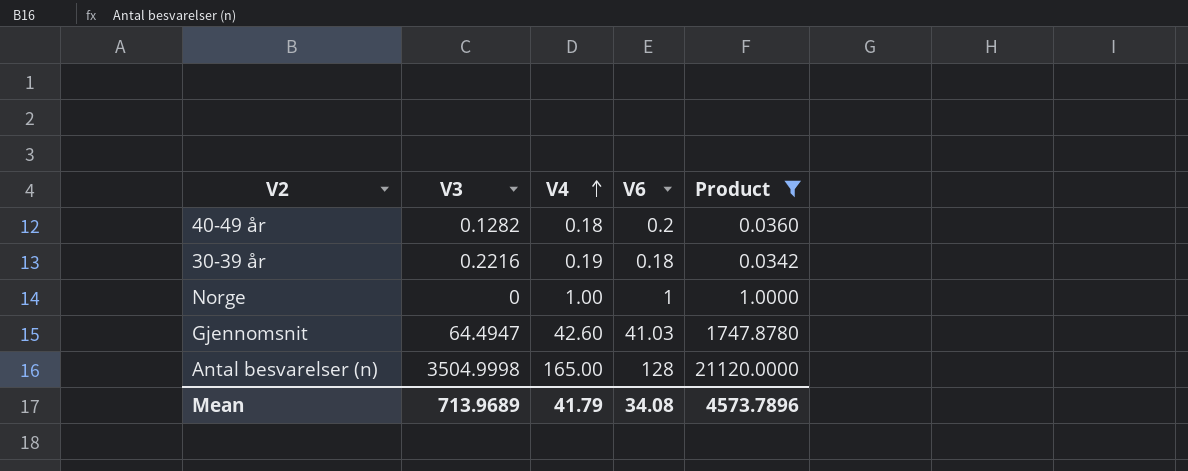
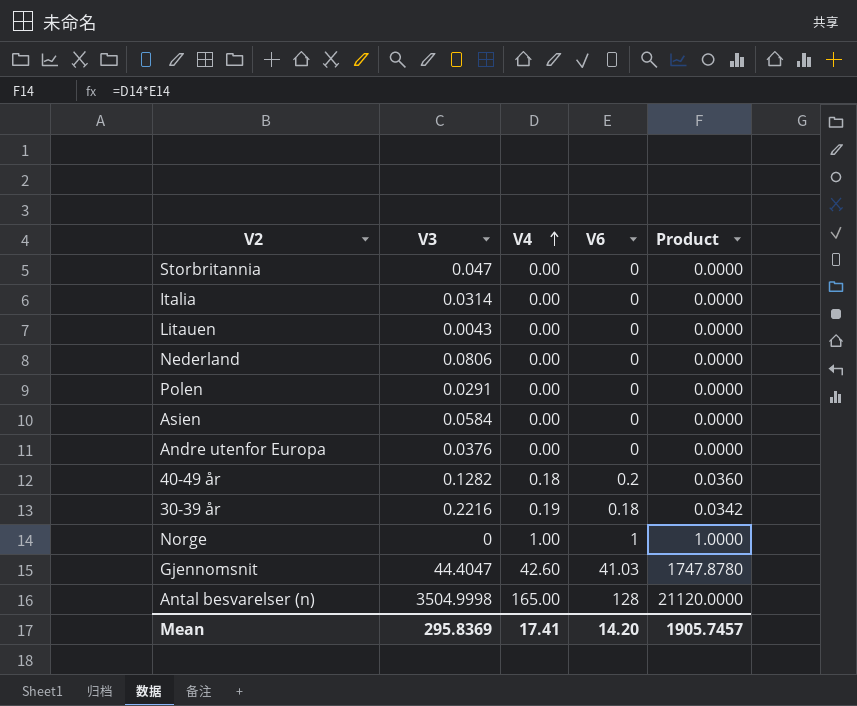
filter: Product != 0.0000 -> none
Gjennomsnit | V3: 64.4947 -> 44.4047
Mean | V3: 713.9689 -> 295.8369
Mean | V4: 41.79 -> 17.41
Mean | V6: 34.08 -> 14.20
Mean | Product: 4573.7896 -> 1905.7457

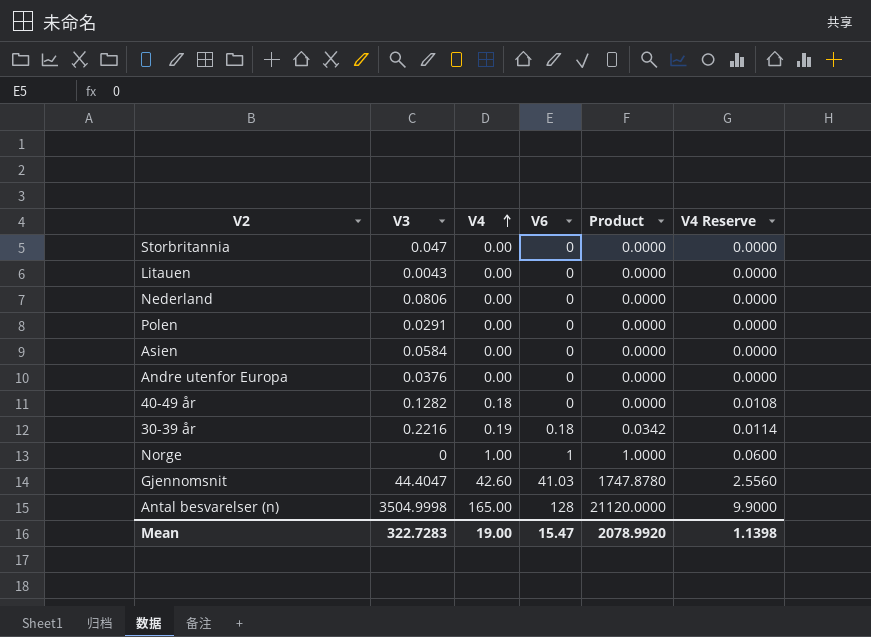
column V4 Reserve | formula: none -> [V4] * 0.06
row Italia: 0.0314 | 0.00 | 0 | 0.0000 -> none
40-49 år | V6: 0.2 -> 0
40-49 år | Product: 0.0360 -> 0.0000
Mean | V3: 295.8369 -> 322.7283
Mean | V4: 17.41 -> 19.00
Mean | V6: 14.20 -> 15.47
Mean | Product: 1905.7457 -> 2078.9920

